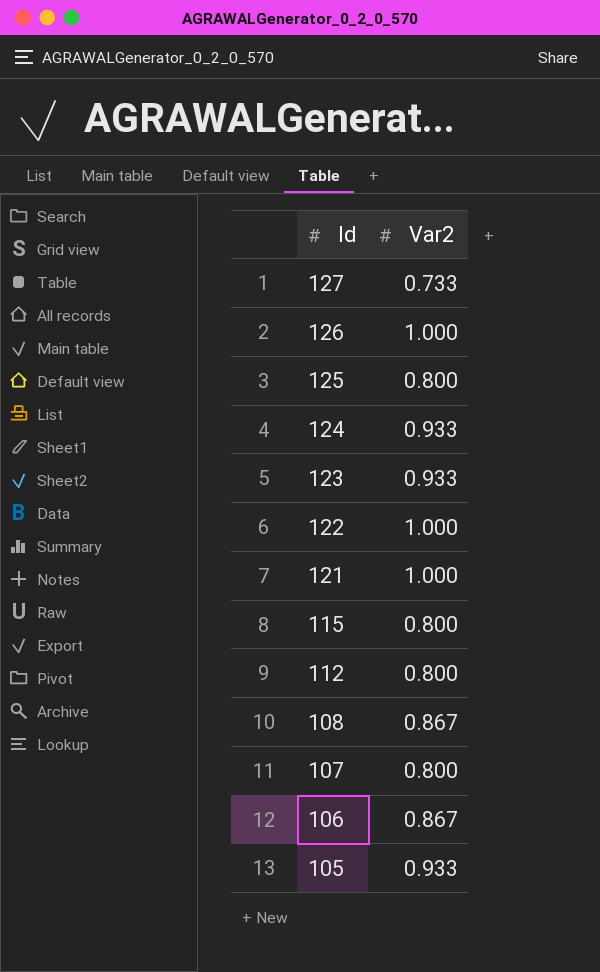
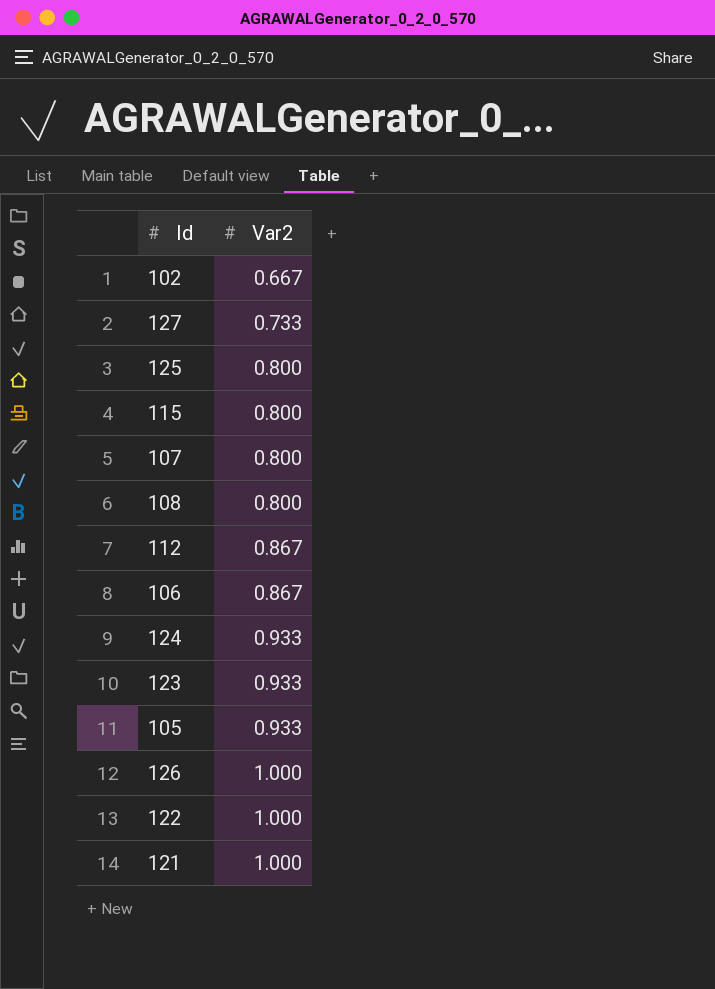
row order: Id descending -> Var2 ascending
row 102: none -> 0.667
108 | Var2: 0.867 -> 0.800
112 | Var2: 0.800 -> 0.867

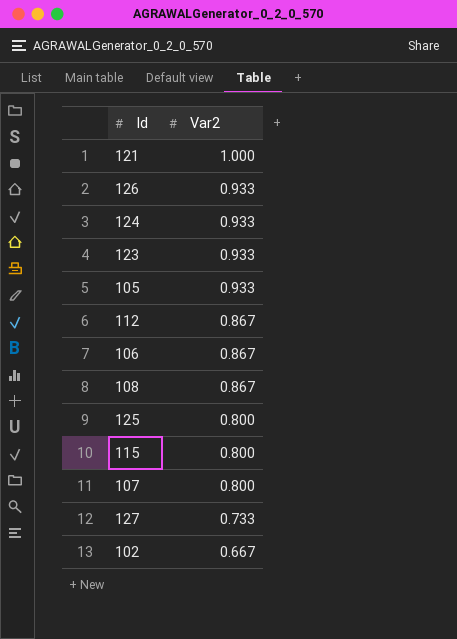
row order: Var2 ascending -> Var2 descending
row 122: 1.000 -> none
126 | Var2: 1.000 -> 0.933
108 | Var2: 0.800 -> 0.867

